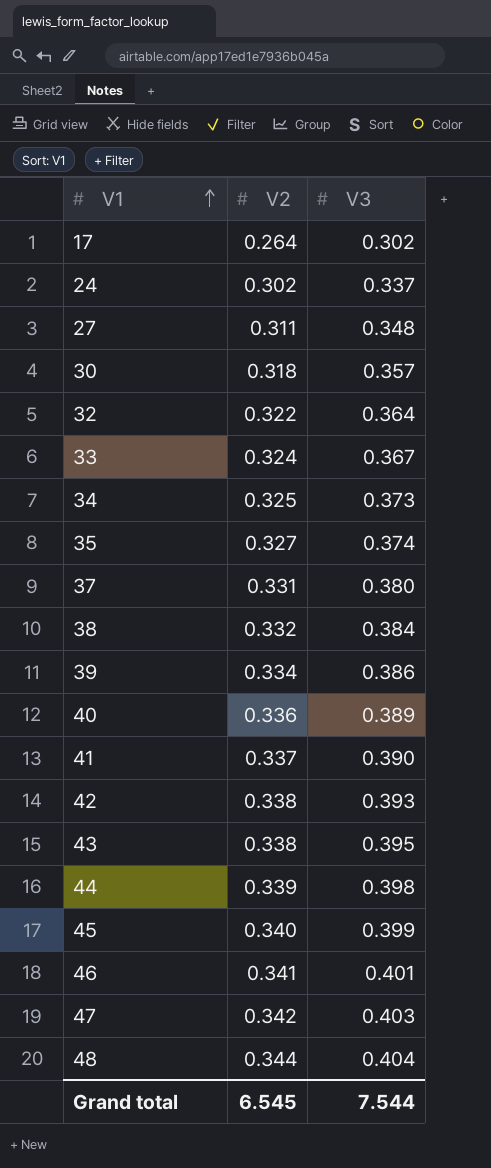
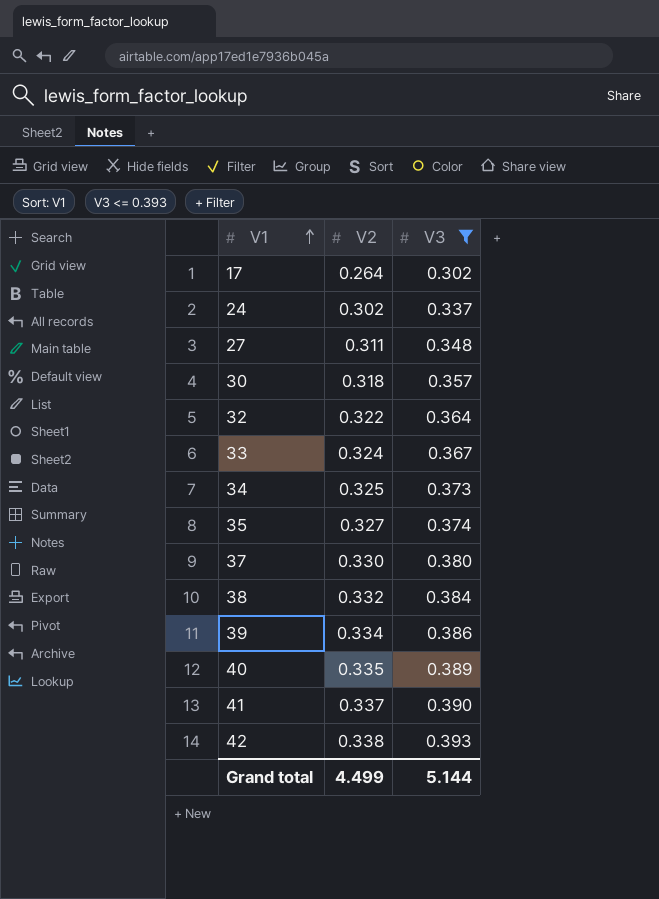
filter: none -> V3 <= 0.393
37 | V2: 0.331 -> 0.330
40 | V2: 0.336 -> 0.335
Grand total | V2: 6.545 -> 4.499
Grand total | V3: 7.544 -> 5.144

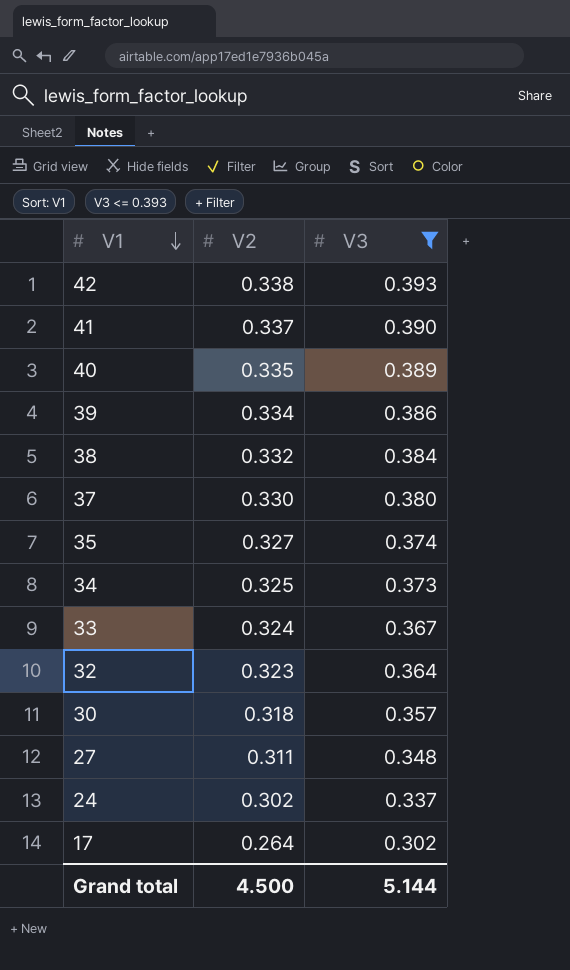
row order: V1 ascending -> V1 descending
32 | V2: 0.322 -> 0.323
Grand total | V2: 4.499 -> 4.500

